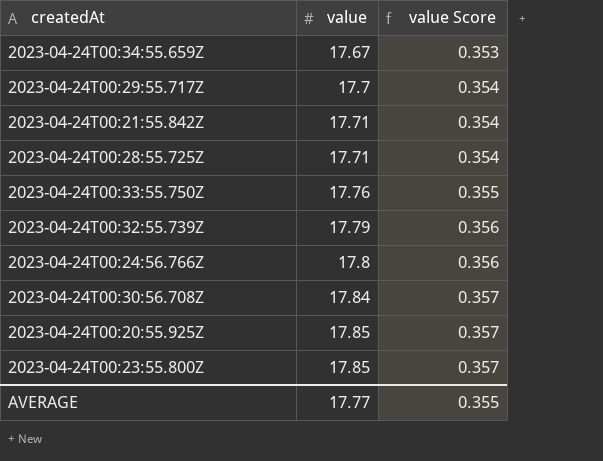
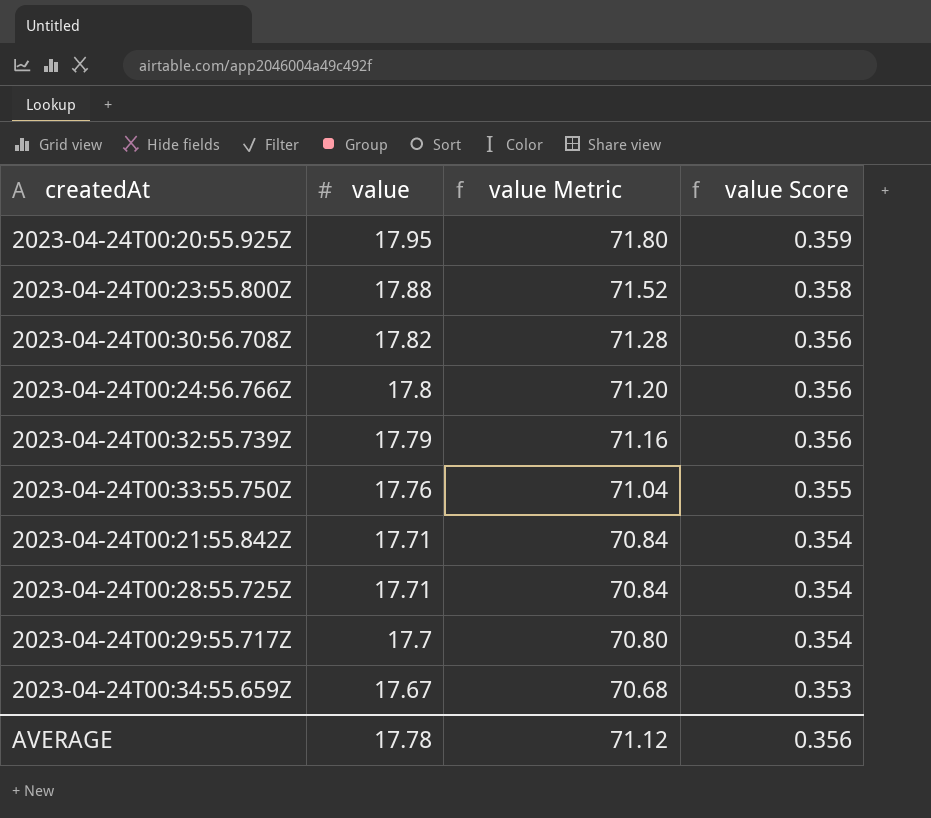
row order: value ascending -> value descending
column value Metric | formula: none -> [value] * 4
2023-04-24T00:20:55.925Z | value: 17.85 -> 17.95
2023-04-24T00:20:55.925Z | value Score: 0.357 -> 0.359
2023-04-24T00:23:55.800Z | value: 17.85 -> 17.88
2023-04-24T00:23:55.800Z | value Score: 0.357 -> 0.358
2023-04-24T00:30:56.708Z | value: 17.84 -> 17.82
2023-04-24T00:30:56.708Z | value Score: 0.357 -> 0.356
AVERAGE | value: 17.77 -> 17.78
AVERAGE | value Score: 0.355 -> 0.356

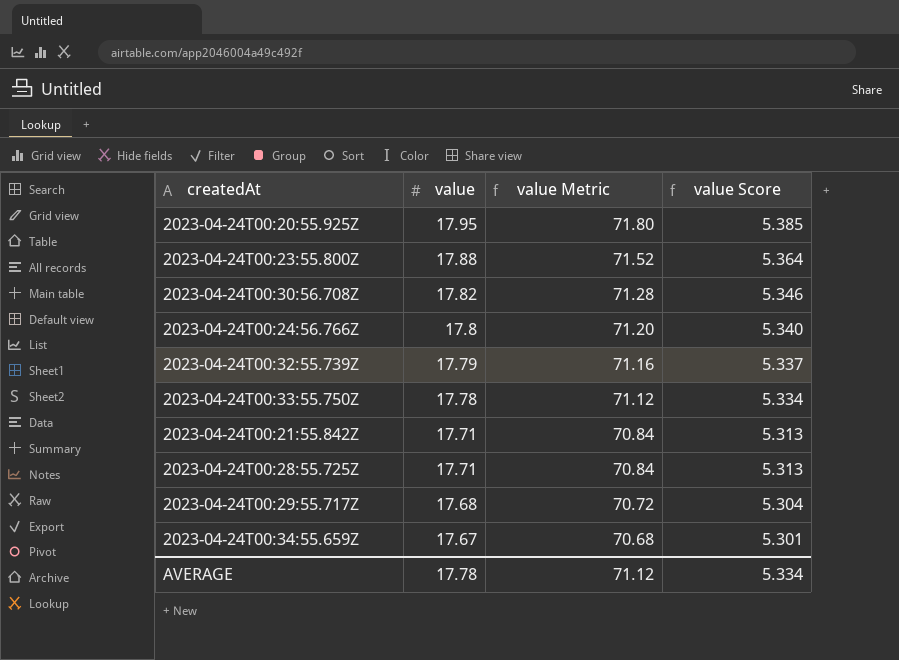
column value Score | formula: [value] * 0.02 -> [value] * 0.3
2023-04-24T00:33:55.750Z | value: 17.76 -> 17.78
2023-04-24T00:33:55.750Z | value Metric: 71.04 -> 71.12
2023-04-24T00:29:55.717Z | value: 17.7 -> 17.68
2023-04-24T00:29:55.717Z | value Metric: 70.80 -> 70.72
AVERAGE | value Score: 0.356 -> 5.334

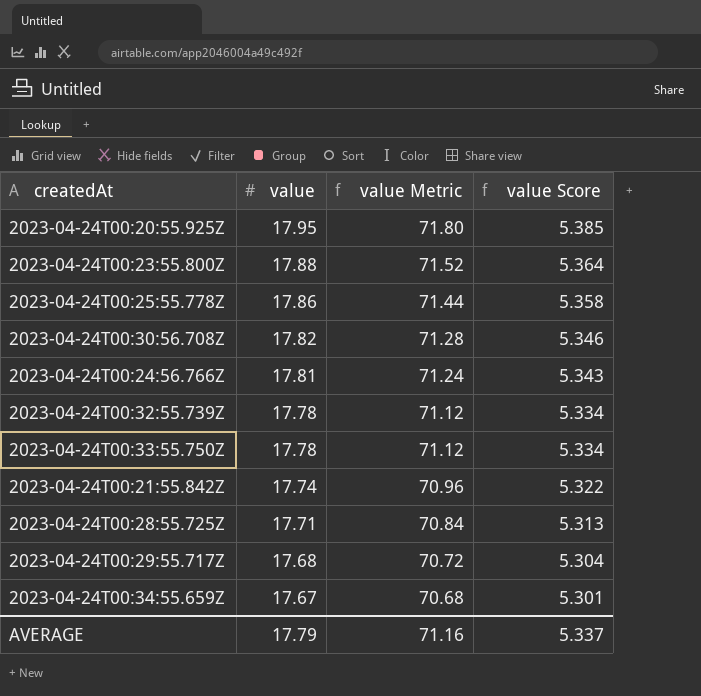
row 2023-04-24T00:25:55.778Z: none -> 17.86 | 71.44 | 5.358
2023-04-24T00:24:56.766Z | value: 17.8 -> 17.81
2023-04-24T00:24:56.766Z | value Metric: 71.20 -> 71.24
2023-04-24T00:24:56.766Z | value Score: 5.340 -> 5.343
2023-04-24T00:32:55.739Z | value: 17.79 -> 17.78
2023-04-24T00:32:55.739Z | value Metric: 71.16 -> 71.12
2023-04-24T00:32:55.739Z | value Score: 5.337 -> 5.334
2023-04-24T00:21:55.842Z | value: 17.71 -> 17.74
2023-04-24T00:21:55.842Z | value Metric: 70.84 -> 70.96
2023-04-24T00:21:55.842Z | value Score: 5.313 -> 5.322
AVERAGE | value: 17.78 -> 17.79
AVERAGE | value Metric: 71.12 -> 71.16
AVERAGE | value Score: 5.334 -> 5.337

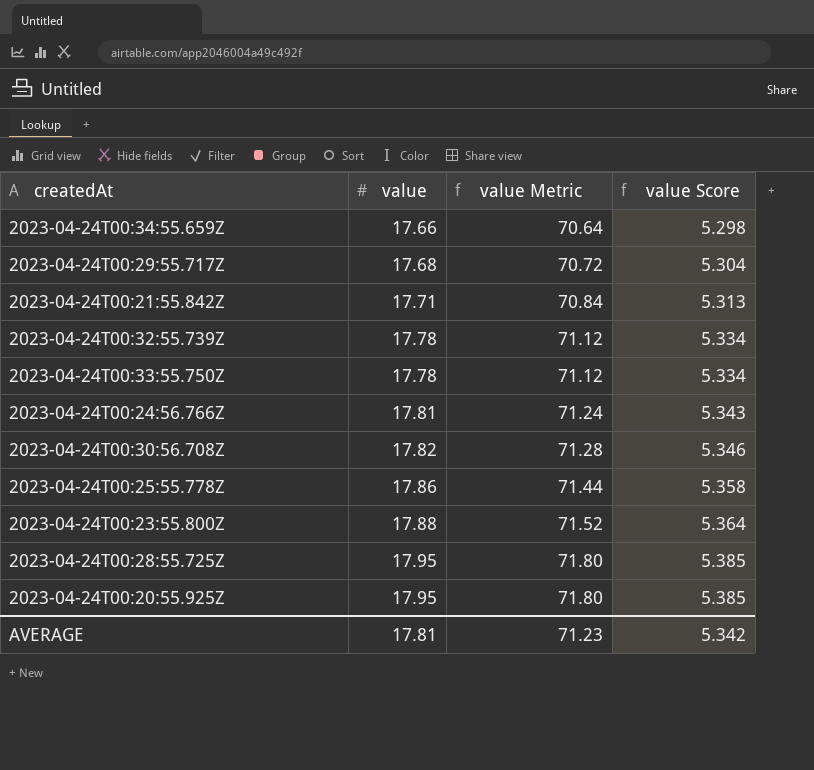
row order: value descending -> value ascending
2023-04-24T00:34:55.659Z | value: 17.67 -> 17.66
2023-04-24T00:34:55.659Z | value Metric: 70.68 -> 70.64
2023-04-24T00:34:55.659Z | value Score: 5.301 -> 5.298
2023-04-24T00:21:55.842Z | value: 17.74 -> 17.71
2023-04-24T00:21:55.842Z | value Metric: 70.96 -> 70.84
2023-04-24T00:21:55.842Z | value Score: 5.322 -> 5.313
2023-04-24T00:28:55.725Z | value: 17.71 -> 17.95
2023-04-24T00:28:55.725Z | value Metric: 70.84 -> 71.80
2023-04-24T00:28:55.725Z | value Score: 5.313 -> 5.385
AVERAGE | value: 17.79 -> 17.81
AVERAGE | value Metric: 71.16 -> 71.23
AVERAGE | value Score: 5.337 -> 5.342

